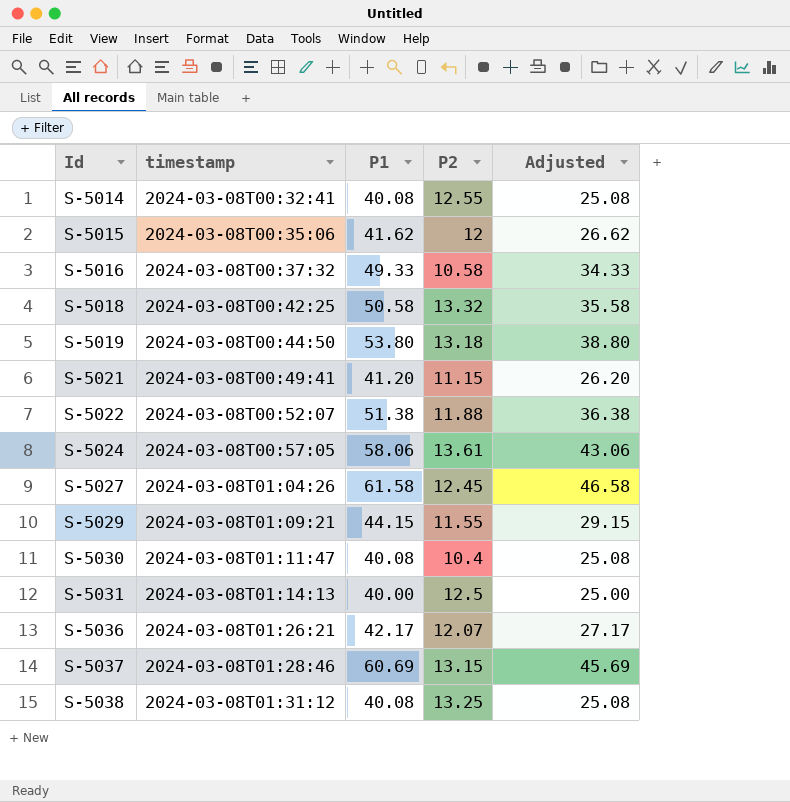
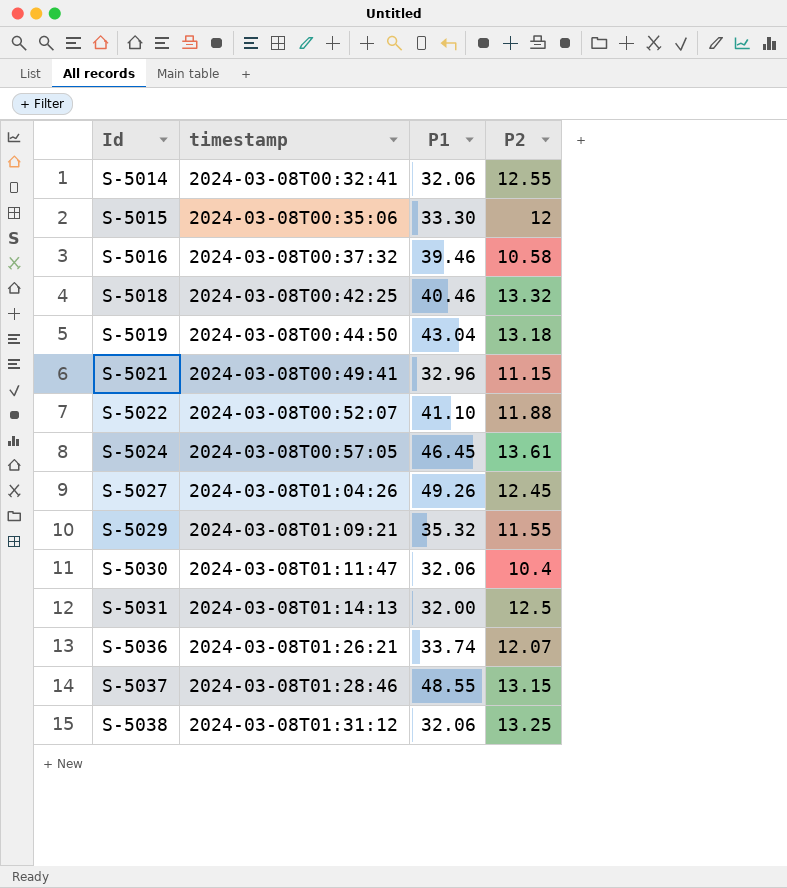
column Adjusted | formula: [P1] - 15 -> none
S-5014 | P1: 40.08 -> 32.06
S-5015 | P1: 41.62 -> 33.30
S-5016 | P1: 49.33 -> 39.46
S-5018 | P1: 50.58 -> 40.46
S-5019 | P1: 53.80 -> 43.04
S-5021 | P1: 41.20 -> 32.96
S-5022 | P1: 51.38 -> 41.10
S-5024 | P1: 58.06 -> 46.45
S-5027 | P1: 61.58 -> 49.26
S-5029 | P1: 44.15 -> 35.32
S-5030 | P1: 40.08 -> 32.06
S-5031 | P1: 40.00 -> 32.00
S-5036 | P1: 42.17 -> 33.74
S-5037 | P1: 60.69 -> 48.55
S-5038 | P1: 40.08 -> 32.06

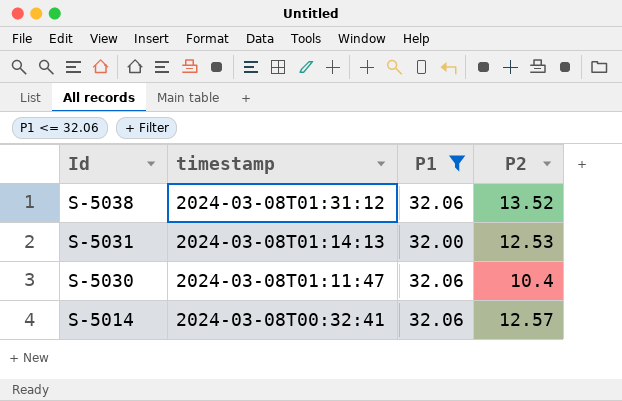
filter: none -> P1 <= 32.06
row order: Id ascending -> Id descending
S-5038 | P2: 13.25 -> 13.52
S-5031 | P2: 12.5 -> 12.53
S-5014 | P2: 12.55 -> 12.57

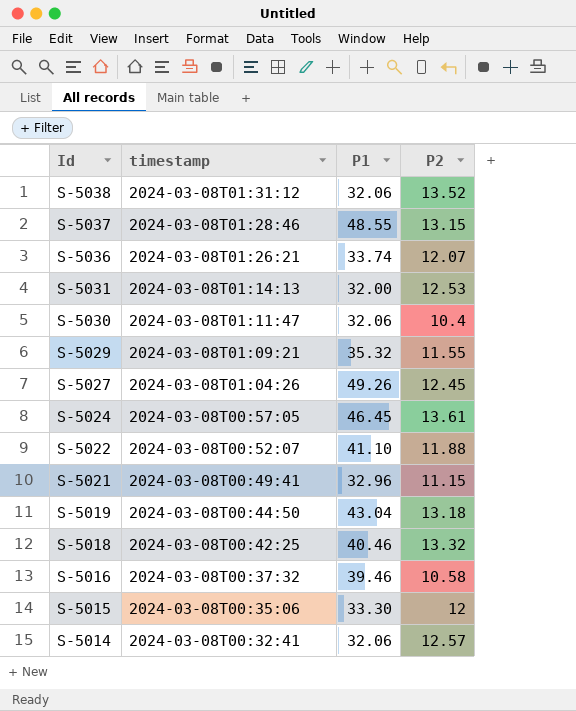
filter: P1 <= 32.06 -> none

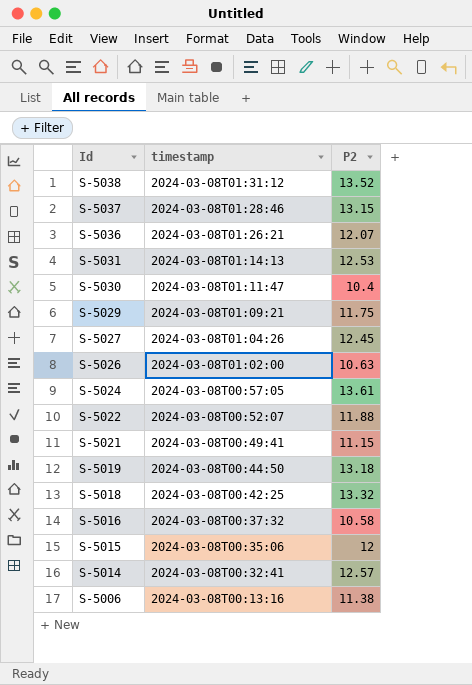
column P1 | position: 3 -> none
S-5029 | P2: 11.55 -> 11.75
row S-5026: none -> 2024-03-08T01:02:00 | 10.63
row S-5006: none -> 2024-03-08T00:13:16 | 11.38

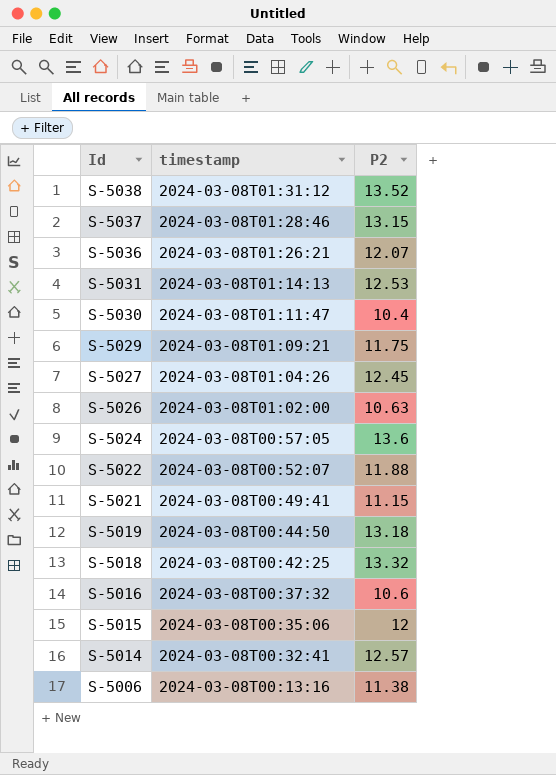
S-5024 | P2: 13.61 -> 13.6
S-5016 | P2: 10.58 -> 10.6

